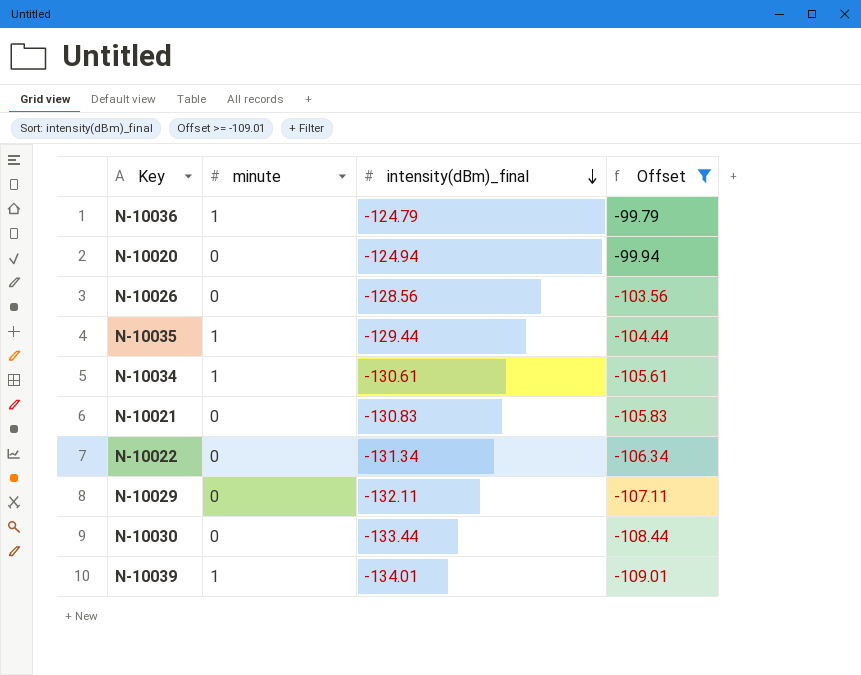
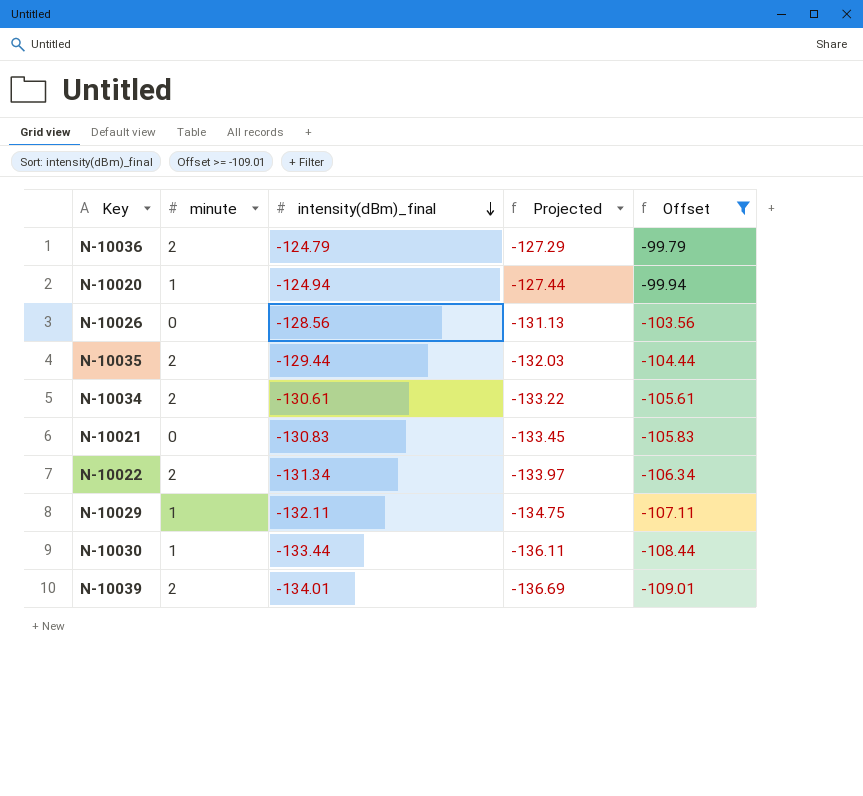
column Projected | formula: none -> [intensity(dBm)_final] * 1.02
N-10036 | minute: 1 -> 2
N-10020 | minute: 0 -> 1
N-10035 | minute: 1 -> 2
N-10034 | minute: 1 -> 2
N-10022 | minute: 0 -> 2
N-10029 | minute: 0 -> 1
N-10030 | minute: 0 -> 1
N-10039 | minute: 1 -> 2

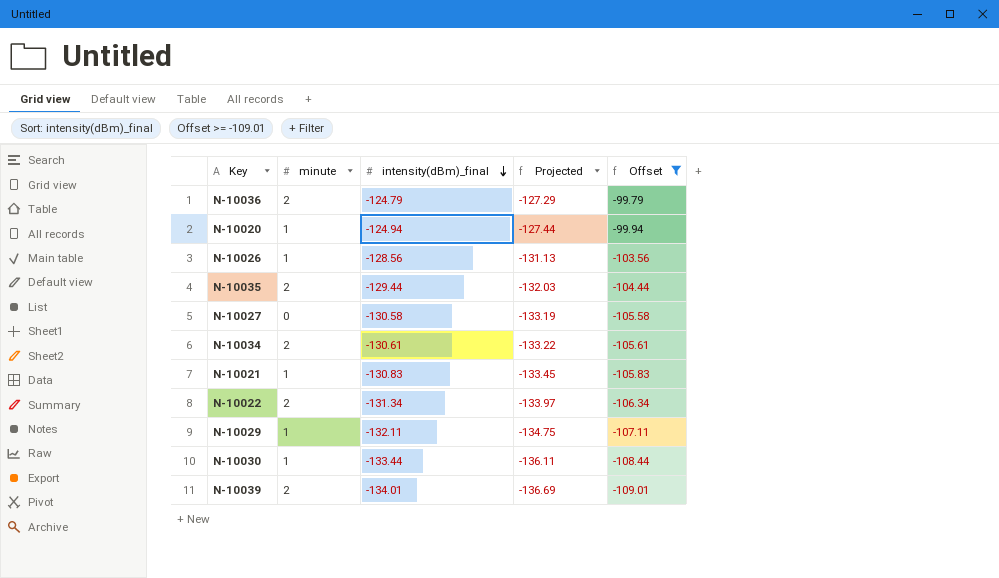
N-10026 | minute: 0 -> 1
row N-10027: none -> 0 | -130.58 | -133.19 | -105.58
N-10021 | minute: 0 -> 1

